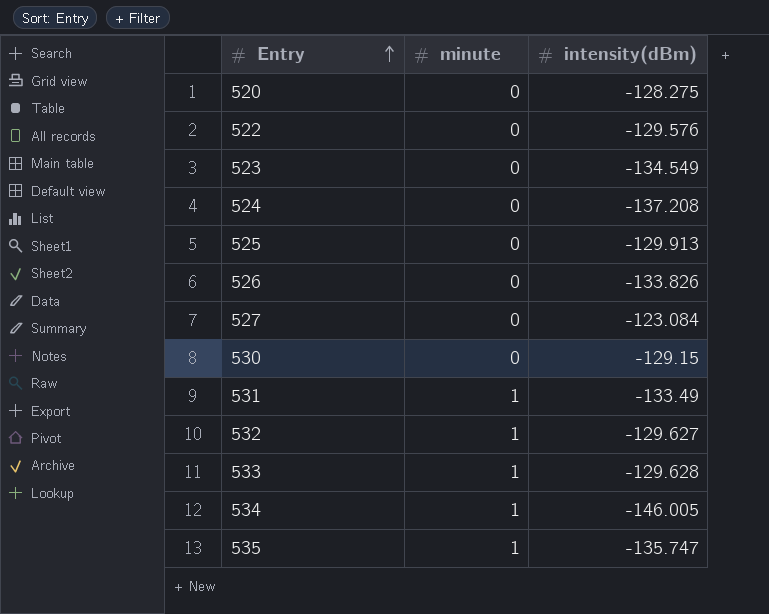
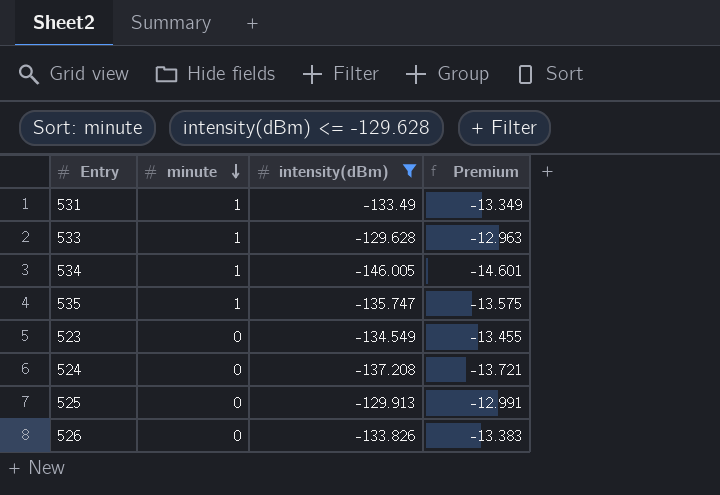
filter: none -> intensity(dBm) <= -129.628
row order: Entry ascending -> minute descending
column Premium | formula: none -> [intensity(dBm)] * 0.1

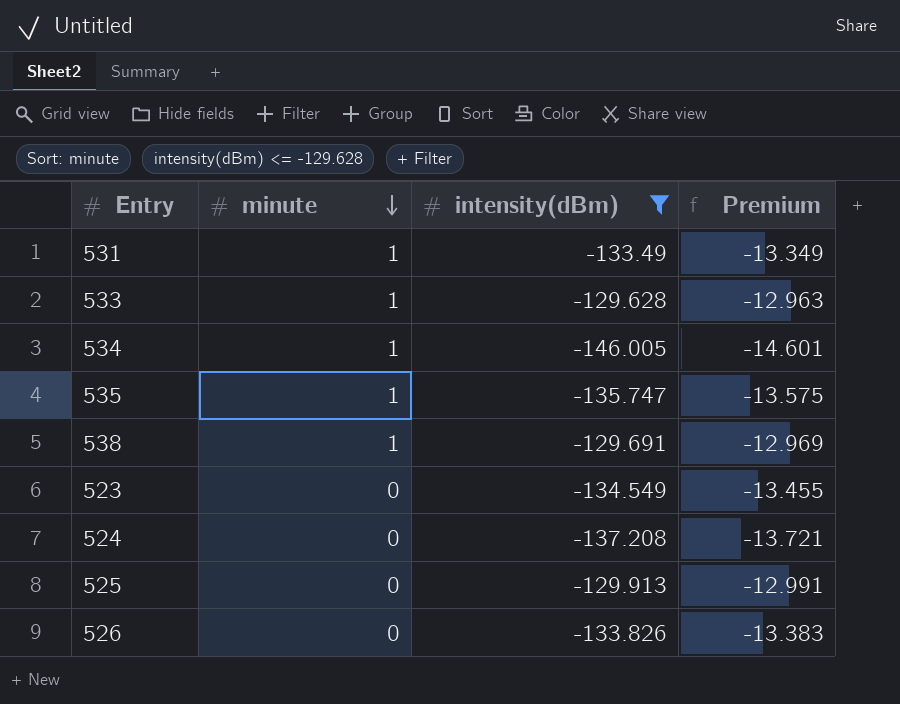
row 538: none -> 1 | -129.691 | -12.969

